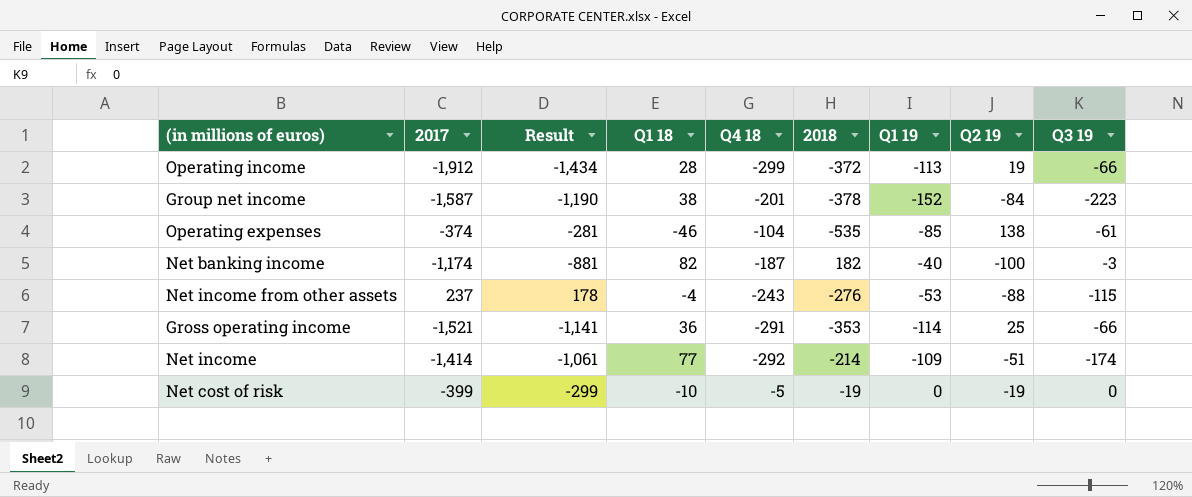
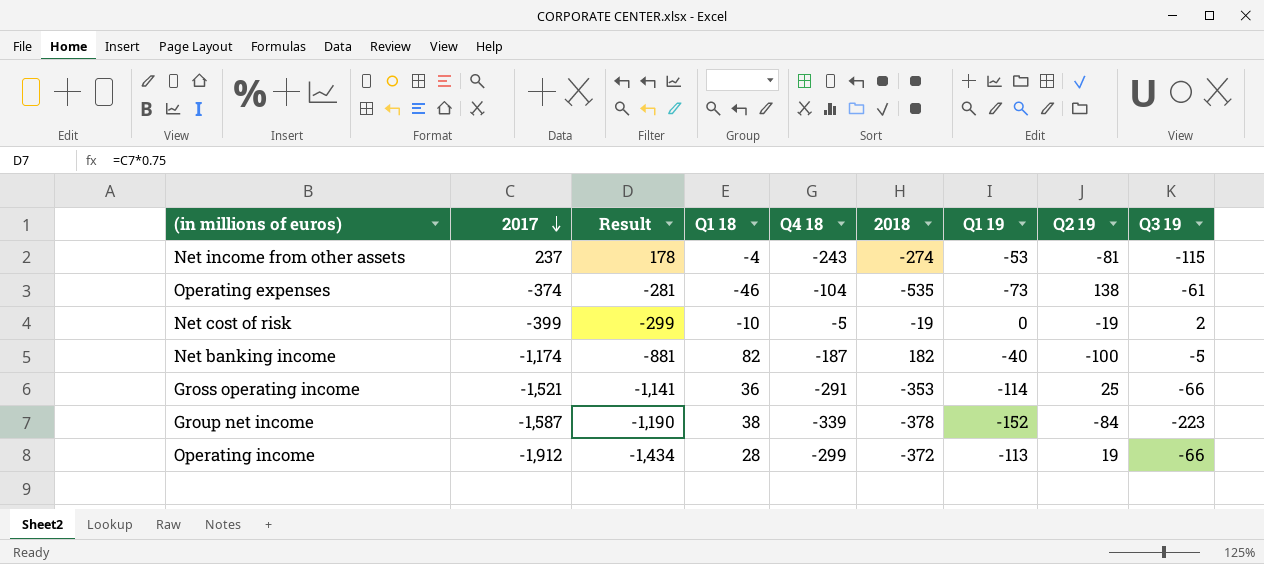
row order: none -> 2017 descending
row Net income: -1,414 | -1,061 | 77 | -292 | -214 | -109 | -51 | -174 -> none
Net income from other assets | 2018: -276 -> -274
Net income from other assets | Q2 19: -88 -> -81
Operating expenses | Q1 19: -85 -> -73
Net cost of risk | Q3 19: 0 -> 2
Net banking income | Q3 19: -3 -> -5
Group net income | Q4 18: -201 -> -339

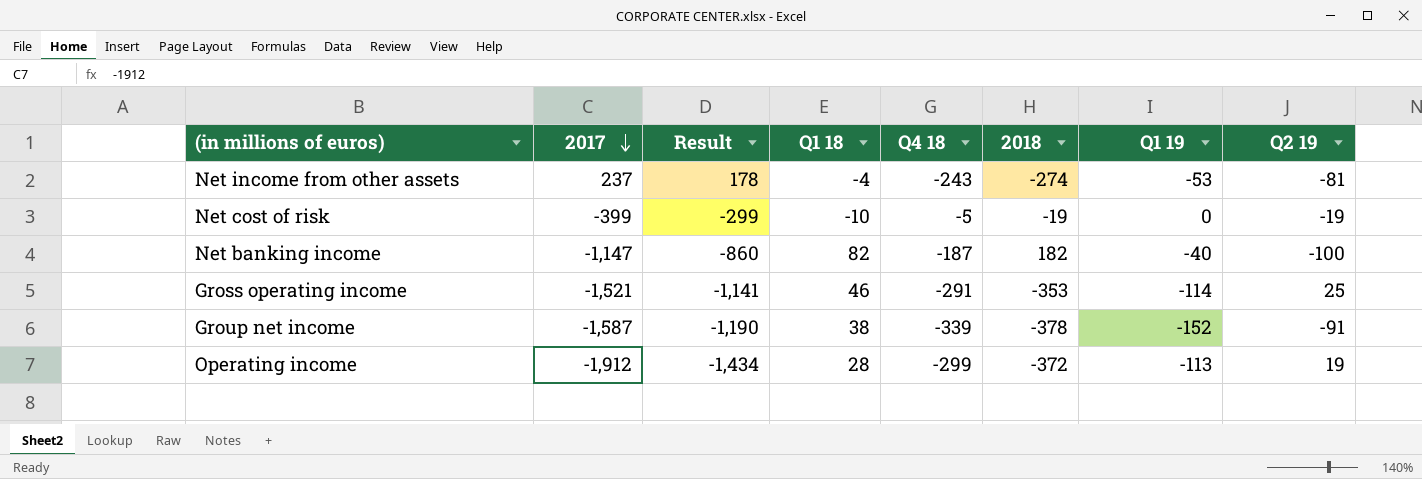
column Q3 19 | position: 9 -> none
row Operating expenses: -374 | -281 | -46 | -104 | -535 | -73 | 138 | -61 -> none
Net banking income | 2017: -1,174 -> -1,147
Net banking income | Result: -881 -> -860
Gross operating income | Q1 18: 36 -> 46
Group net income | Q2 19: -84 -> -91

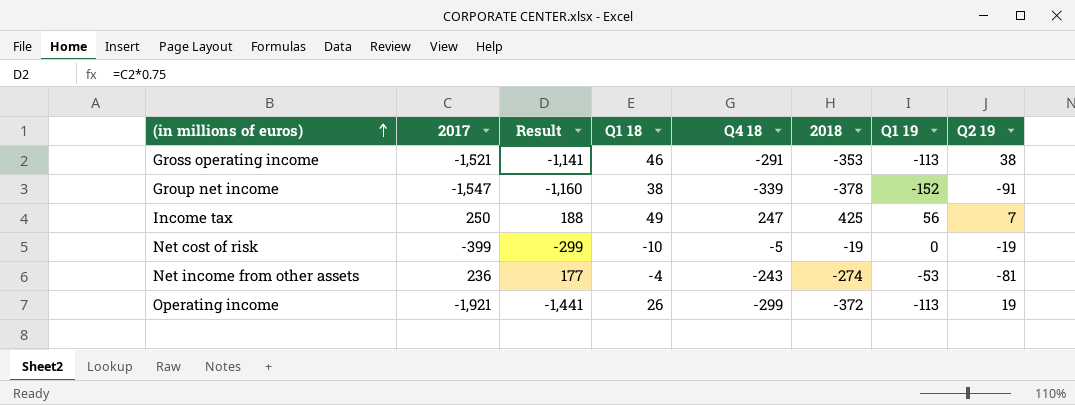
row order: 2017 descending -> (in millions of euros) ascending
row Net banking income: -1,147 | -860 | 82 | -187 | 182 | -40 | -100 -> none
Gross operating income | Q1 19: -114 -> -113
Gross operating income | Q2 19: 25 -> 38
Group net income | 2017: -1,587 -> -1,547
Group net income | Result: -1,190 -> -1,160
row Income tax: none -> 250 | 188 | 49 | 247 | 425 | 56 | 7
Net income from other assets | 2017: 237 -> 236
Net income from other assets | Result: 178 -> 177
Operating income | 2017: -1,912 -> -1,921
Operating income | Result: -1,434 -> -1,441
Operating income | Q1 18: 28 -> 26

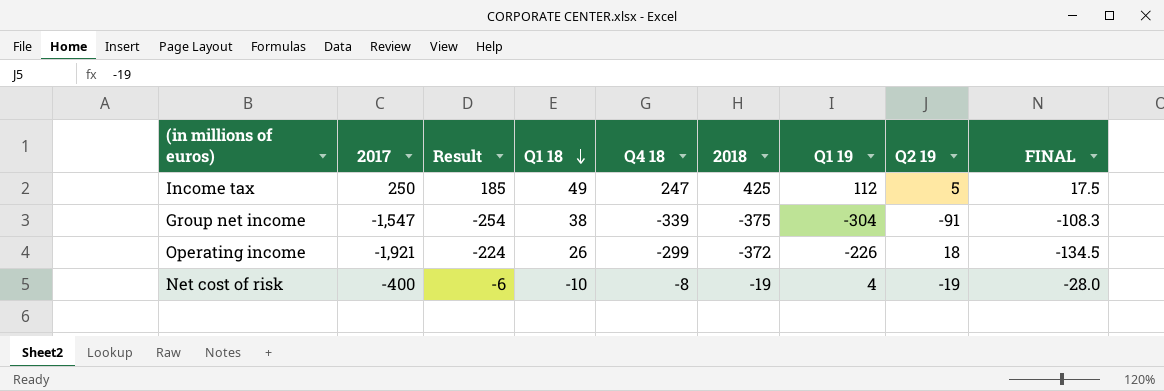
row order: (in millions of euros) ascending -> Q1 18 descending
column Result | formula: [2017] * 0.75 -> [Q4 18] * 0.75
column FINAL | formula: none -> [2017] * 0.07
row Gross operating income: -1,521 | -1,141 | 46 | -291 | -353 | -113 | 38 -> none
row Net income from other assets: 236 | 177 | -4 | -243 | -274 | -53 | -81 -> none
Income tax | Q1 19: 56 -> 112
Income tax | Q2 19: 7 -> 5
Group net income | 2018: -378 -> -375
Group net income | Q1 19: -152 -> -304
Operating income | Q1 19: -113 -> -226
Operating income | Q2 19: 19 -> 18
Net cost of risk | 2017: -399 -> -400
Net cost of risk | Q4 18: -5 -> -8
Net cost of risk | Q1 19: 0 -> 4

